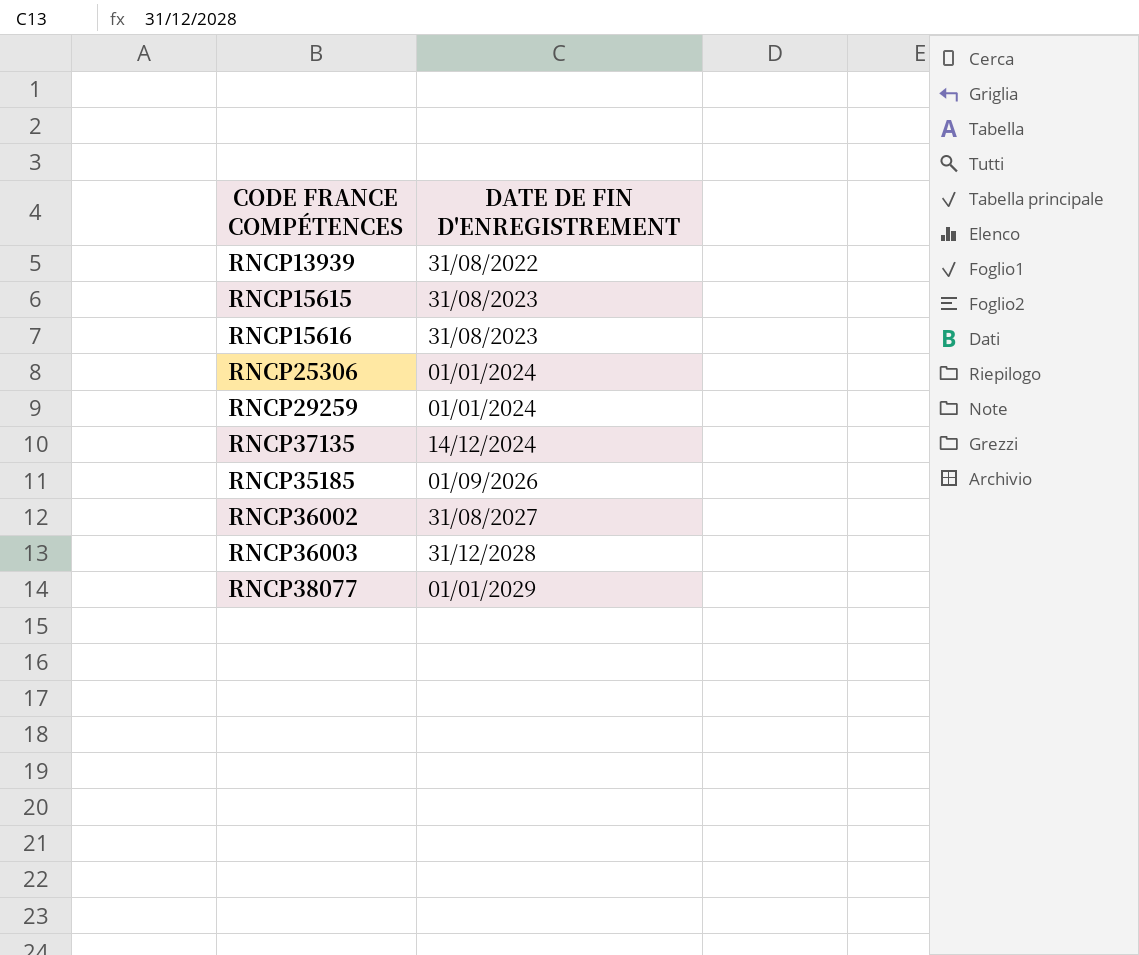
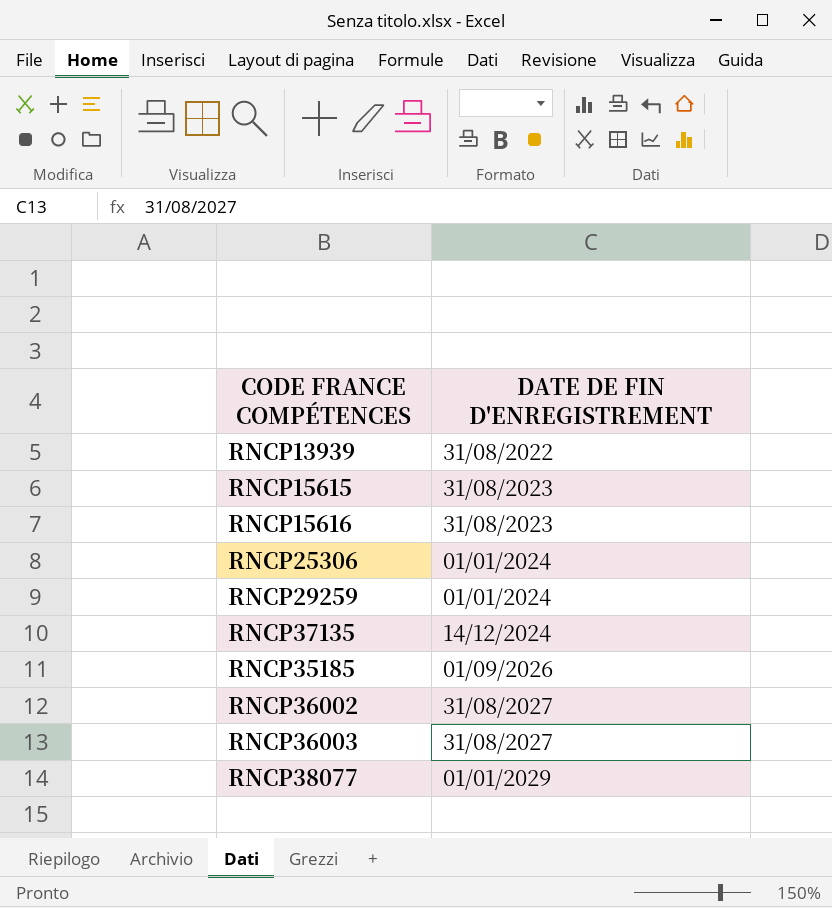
RNCP36003 | DATE DE FIN D'ENREGISTREMENT: 31/12/2028 -> 31/08/2027

